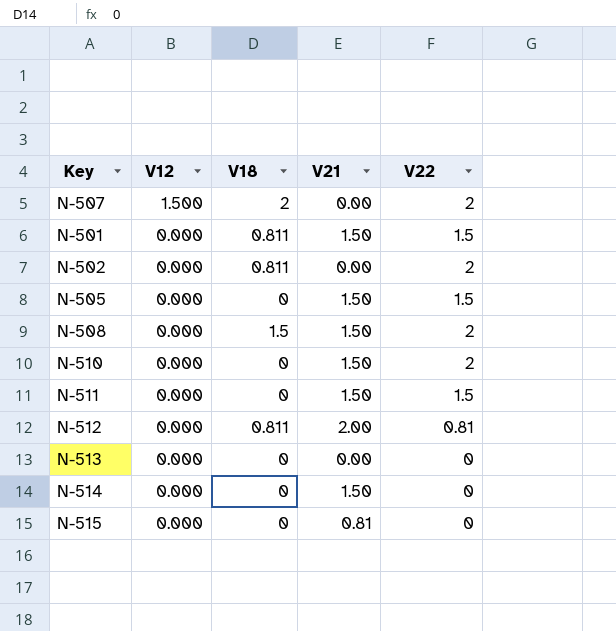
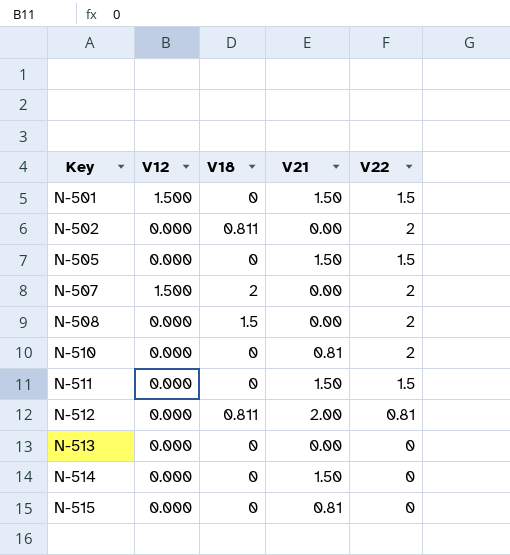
row order: V12 descending -> Key ascending
N-501 | V12: 0.000 -> 1.500
N-501 | V18: 0.811 -> 0
N-508 | V21: 1.50 -> 0.00
N-510 | V21: 1.50 -> 0.81

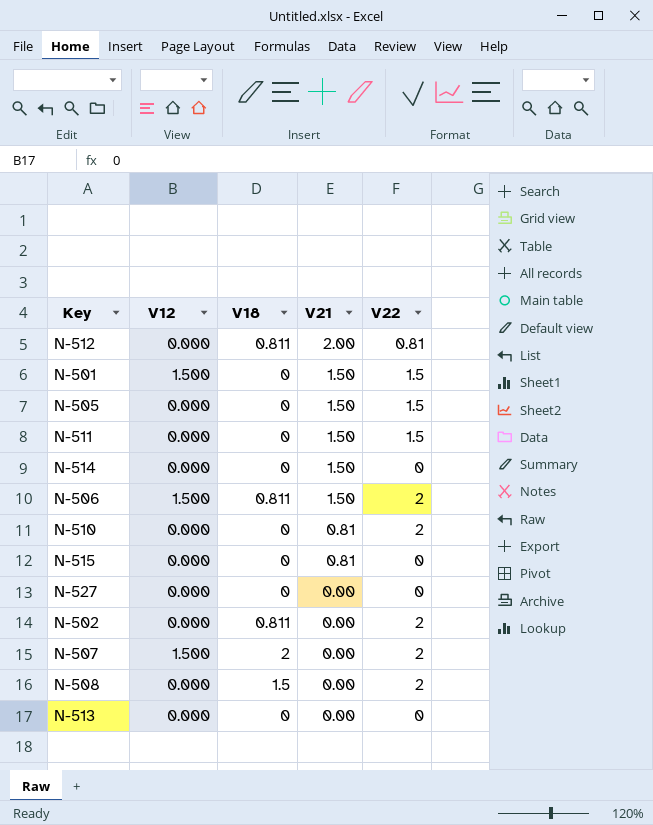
row order: Key ascending -> V21 descending
row N-506: none -> 1.500 | 0.811 | 1.50 | 2
row N-527: none -> 0.000 | 0 | 0.00 | 0

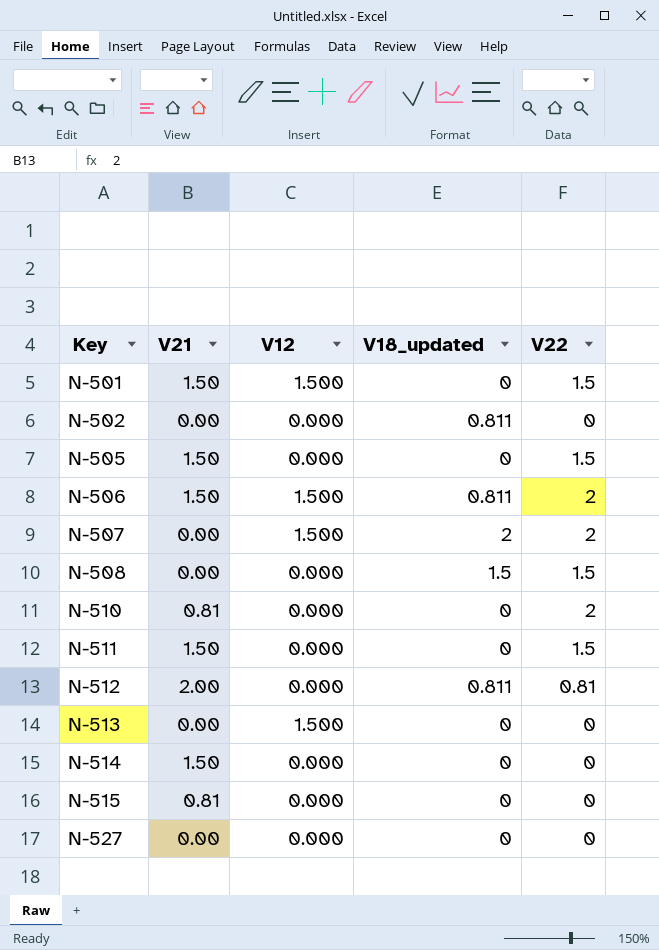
row order: V21 descending -> Key ascending
column V21 | position: 4 -> 2
column name: V18 -> V18_updated
N-502 | V22: 2 -> 0
N-508 | V22: 2 -> 1.5
N-513 | V12: 0.000 -> 1.500

